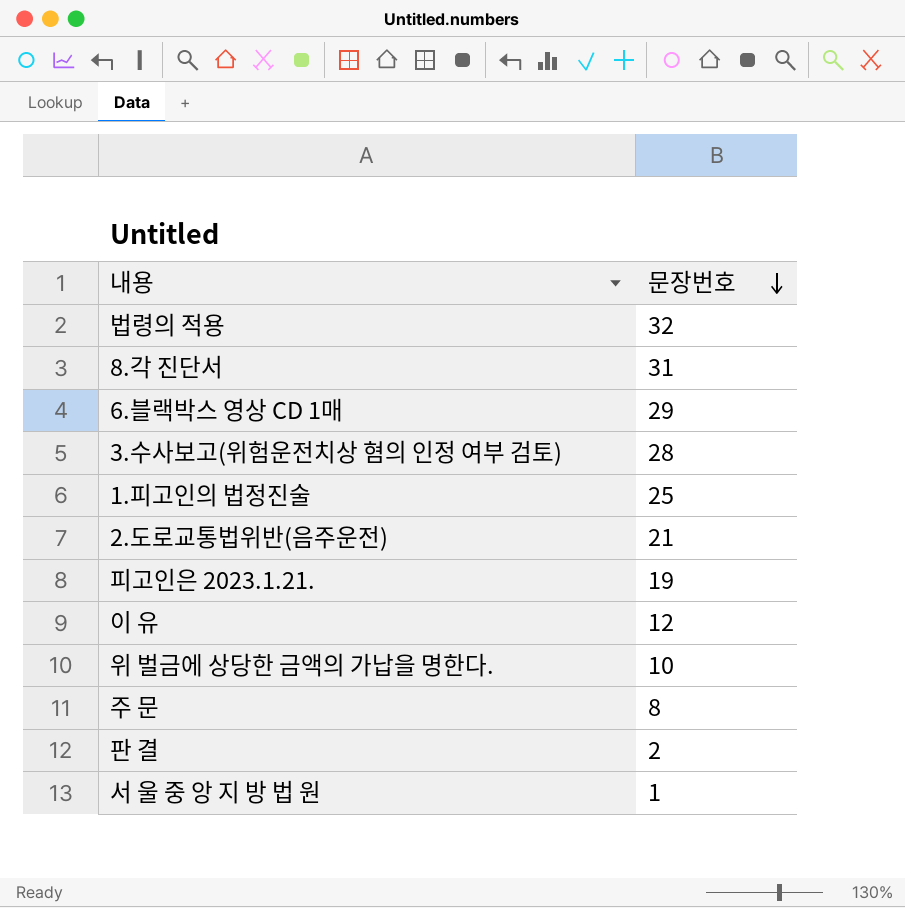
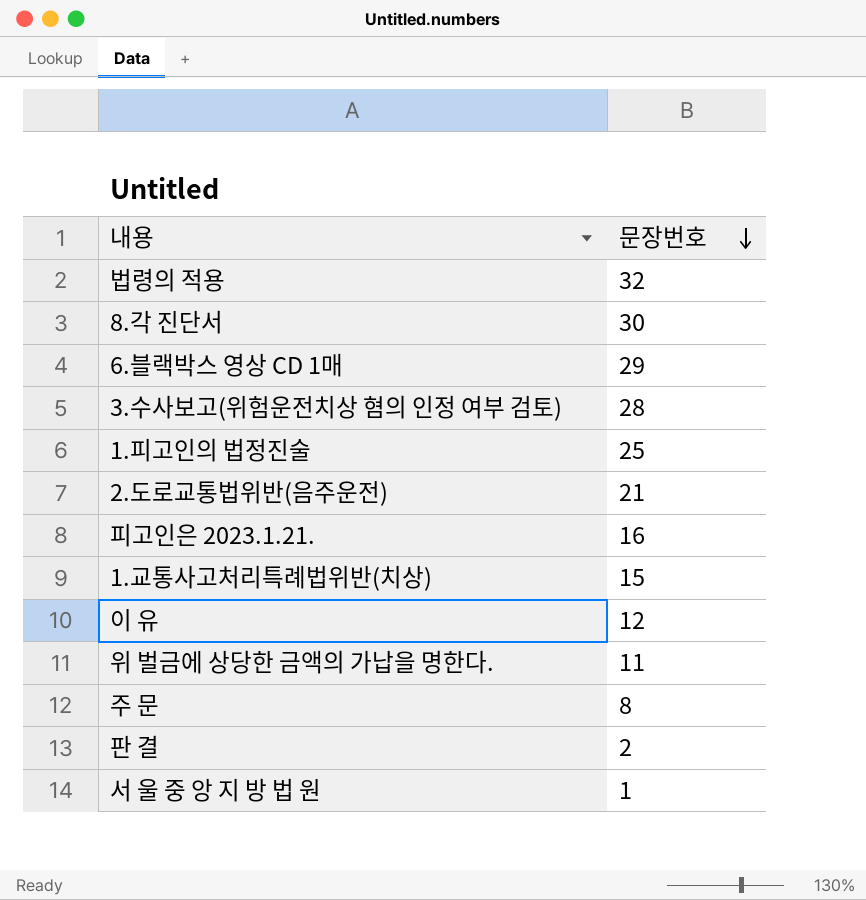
8.각 진단서 | 문장번호: 31 -> 30
피고인은 2023.1.21. | 문장번호: 19 -> 16
row 1.교통사고처리특례법위반(치상): none -> 15
위 벌금에 상당한 금액의 가납을 명한다. | 문장번호: 10 -> 11

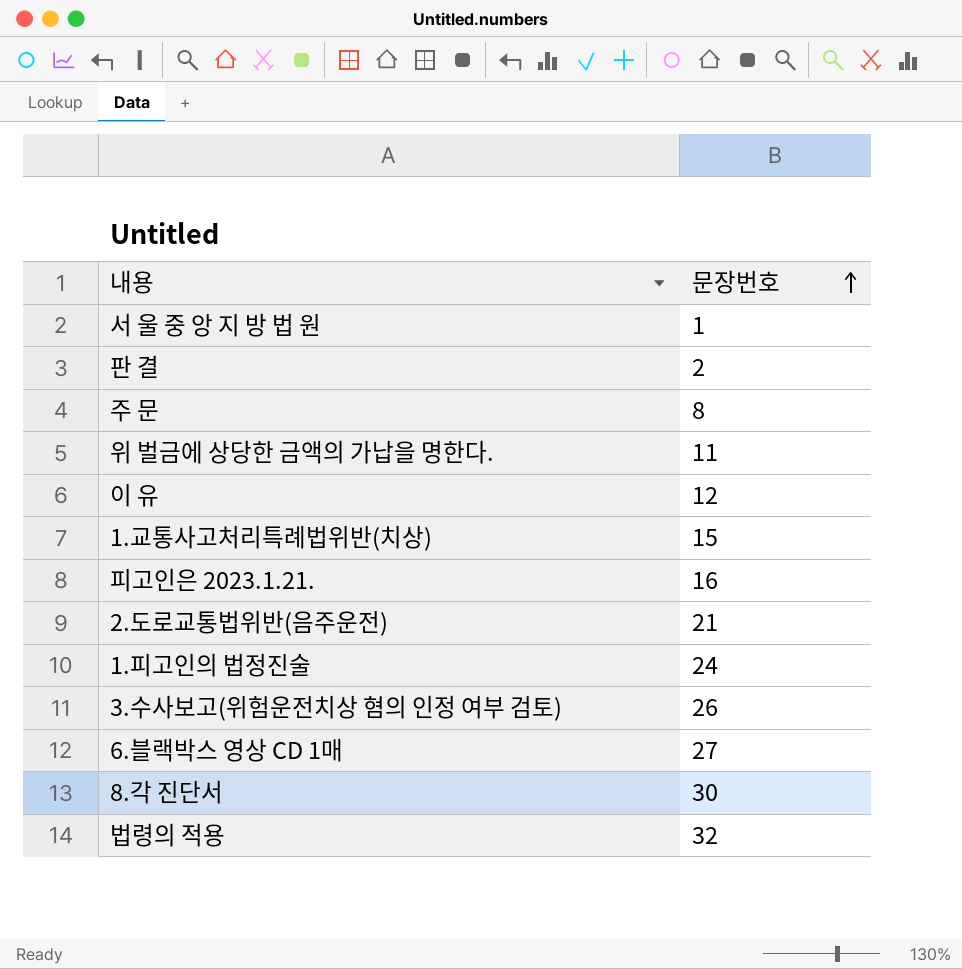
row order: 문장번호 descending -> 문장번호 ascending
1.피고인의 법정진술 | 문장번호: 25 -> 24
3.수사보고(위험운전치상 혐의 인정 여부 검토) | 문장번호: 28 -> 26
6.블랙박스 영상 CD 1매 | 문장번호: 29 -> 27

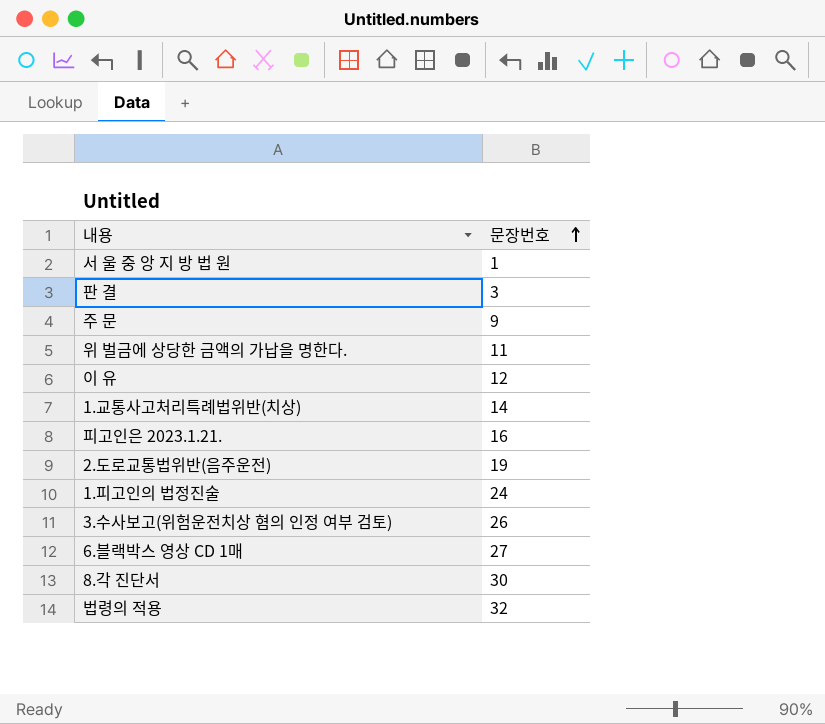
판 결 | 문장번호: 2 -> 3
주 문 | 문장번호: 8 -> 9
1.교통사고처리특례법위반(치상) | 문장번호: 15 -> 14
2.도로교통법위반(음주운전) | 문장번호: 21 -> 19

